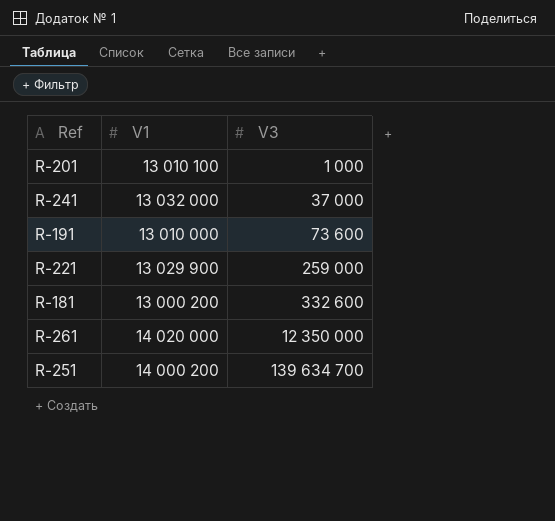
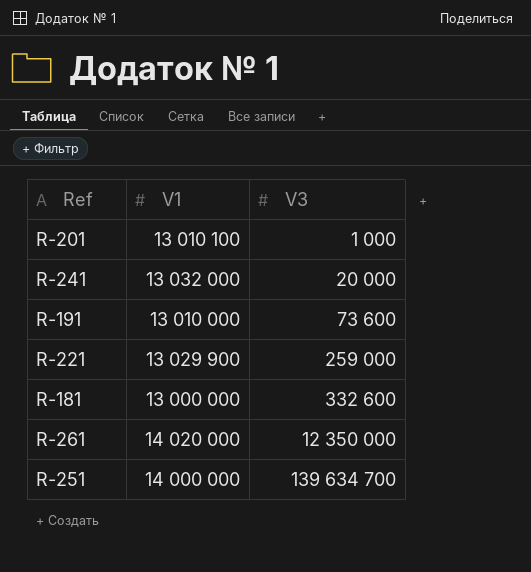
R-241 | V3: 37 000 -> 20 000
R-181 | V1: 13 000 200 -> 13 000 000
R-251 | V1: 14 000 200 -> 14 000 000

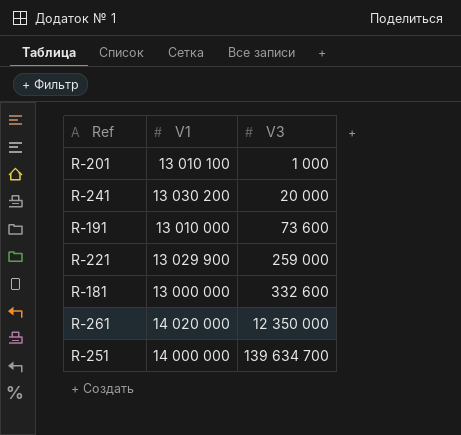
R-241 | V1: 13 032 000 -> 13 030 200

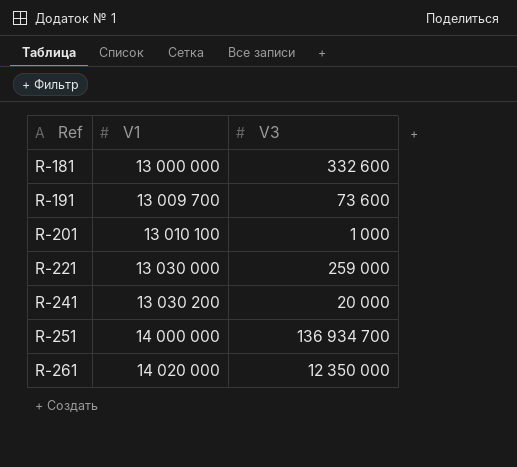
row order: V3 ascending -> Ref ascending
R-191 | V1: 13 010 000 -> 13 009 700
R-221 | V1: 13 029 900 -> 13 030 000
R-251 | V3: 139 634 700 -> 136 934 700

